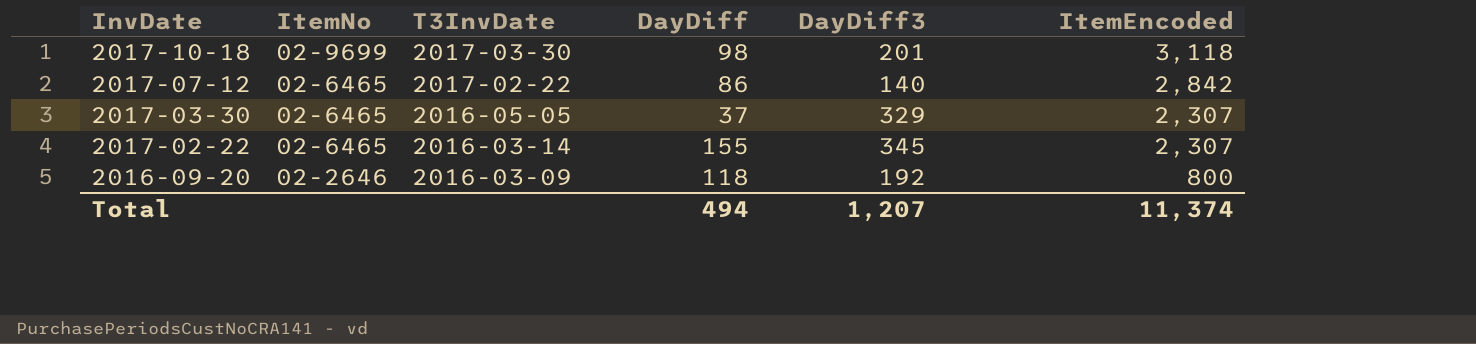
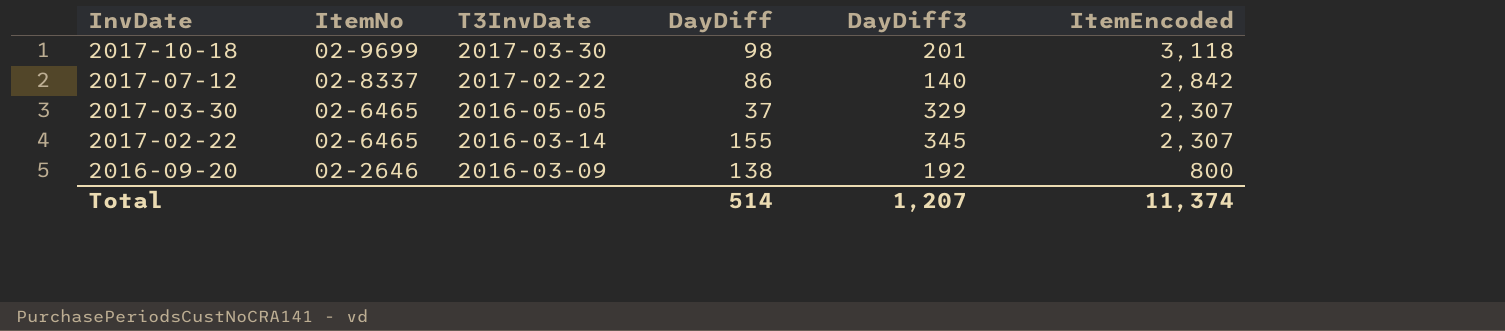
2017-07-12 | ItemNo: 02-6465 -> 02-8337
2016-09-20 | DayDiff: 118 -> 138
Total | DayDiff: 494 -> 514

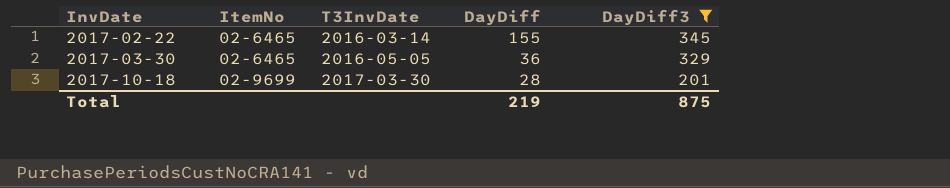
filter: none -> DayDiff3 >= 201
row order: InvDate descending -> InvDate ascending
column ItemEncoded | position: 6 -> none
2017-03-30 | DayDiff: 37 -> 36
2017-10-18 | DayDiff: 98 -> 28
Total | DayDiff: 514 -> 219
Total | DayDiff3: 1,207 -> 875

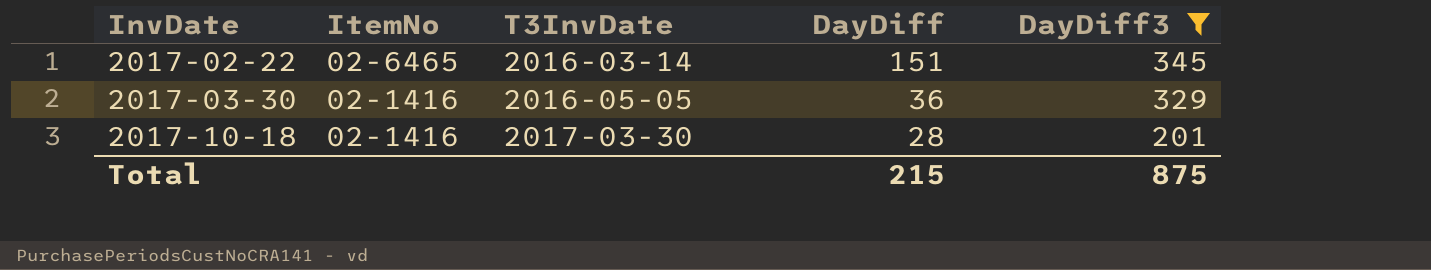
2017-02-22 | DayDiff: 155 -> 151
2017-03-30 | ItemNo: 02-6465 -> 02-1416
2017-10-18 | ItemNo: 02-9699 -> 02-1416
Total | DayDiff: 219 -> 215

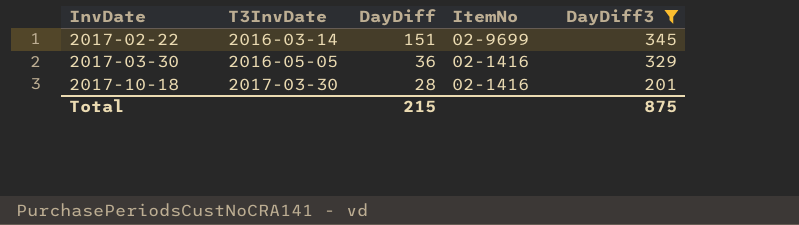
column ItemNo | position: 2 -> 4
2017-02-22 | ItemNo: 02-6465 -> 02-9699

